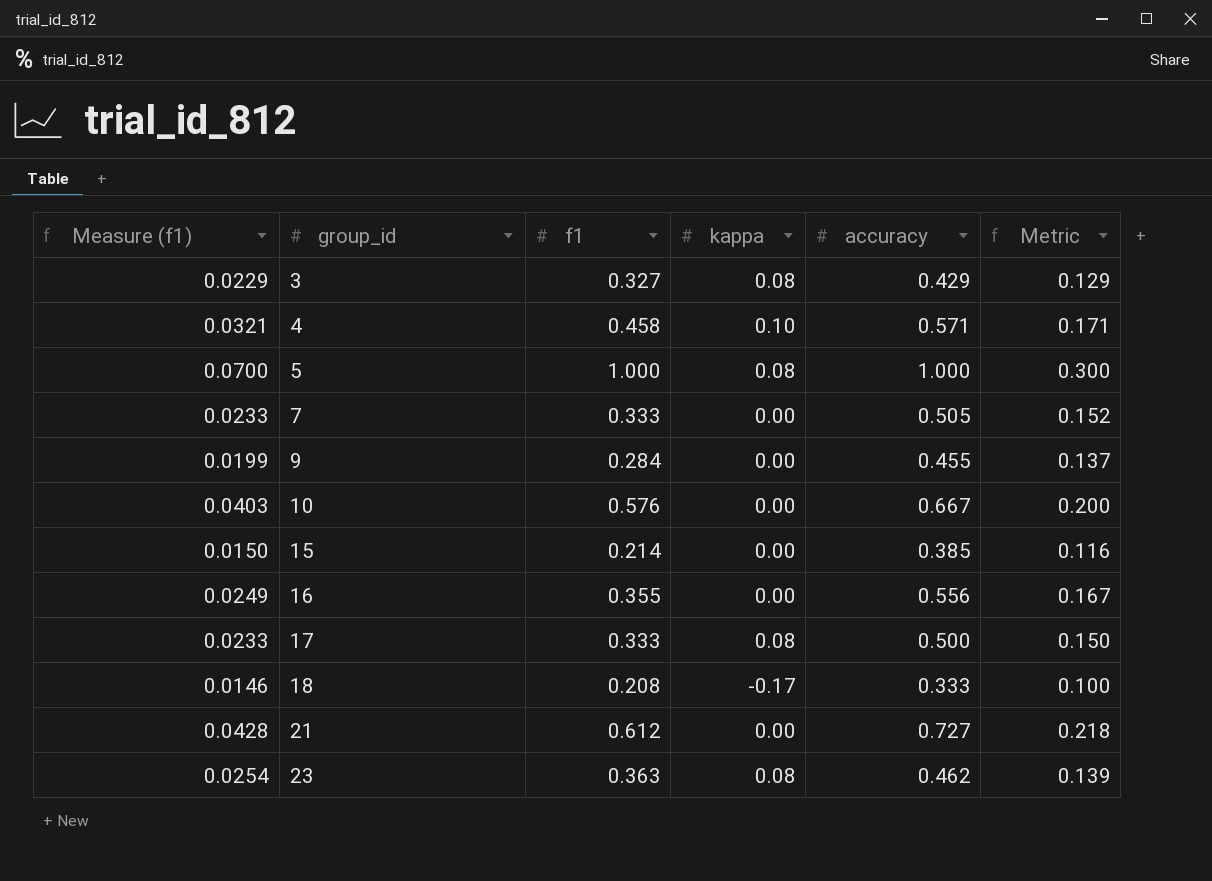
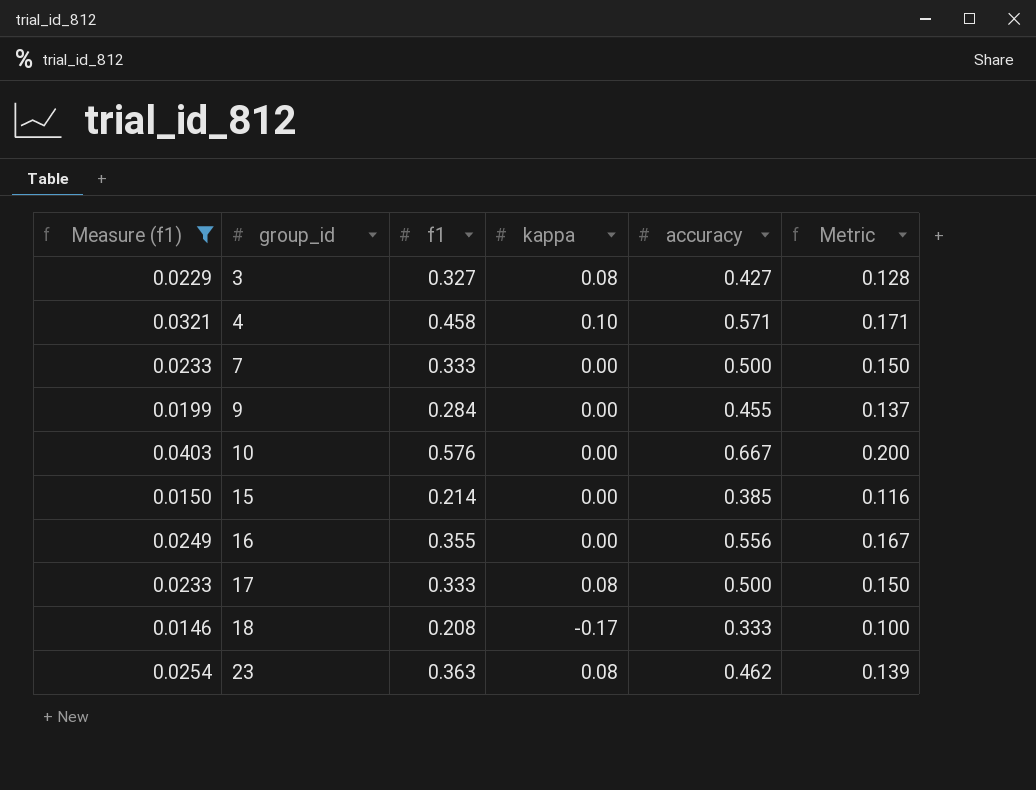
filter: none -> Measure (f1) <= 0.0403
3 | accuracy: 0.429 -> 0.427
3 | Metric: 0.129 -> 0.128
7 | accuracy: 0.505 -> 0.500
7 | Metric: 0.152 -> 0.150

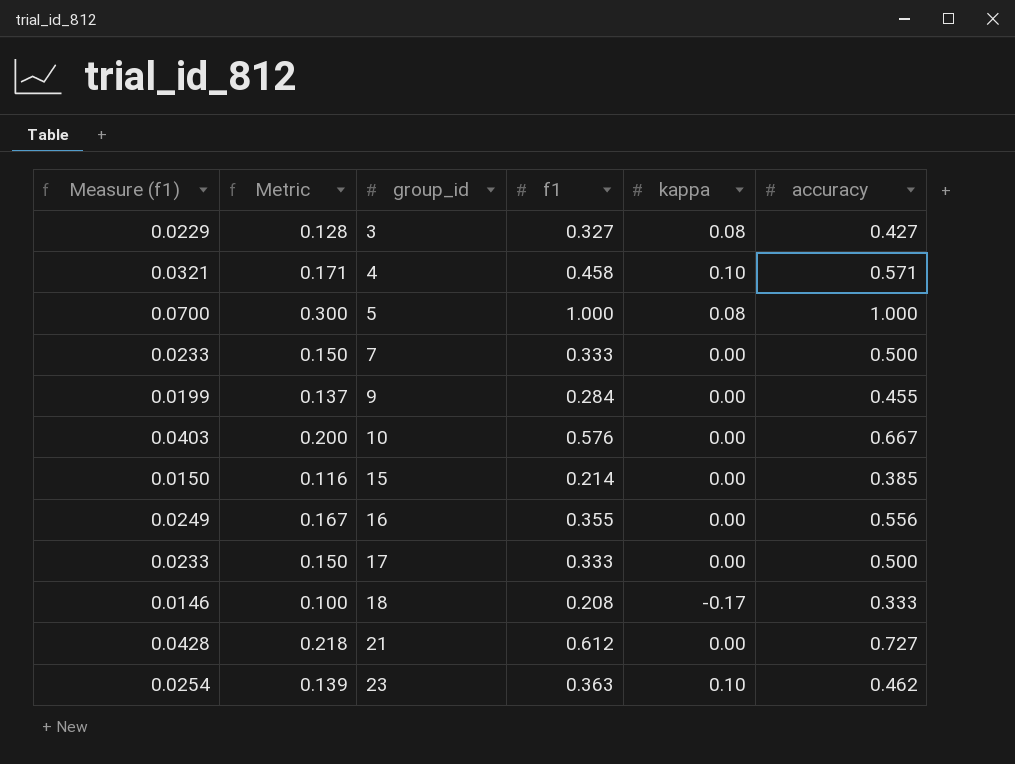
filter: Measure (f1) <= 0.0403 -> none
column Metric | position: 6 -> 2
17 | kappa: 0.08 -> 0.00
23 | kappa: 0.08 -> 0.10

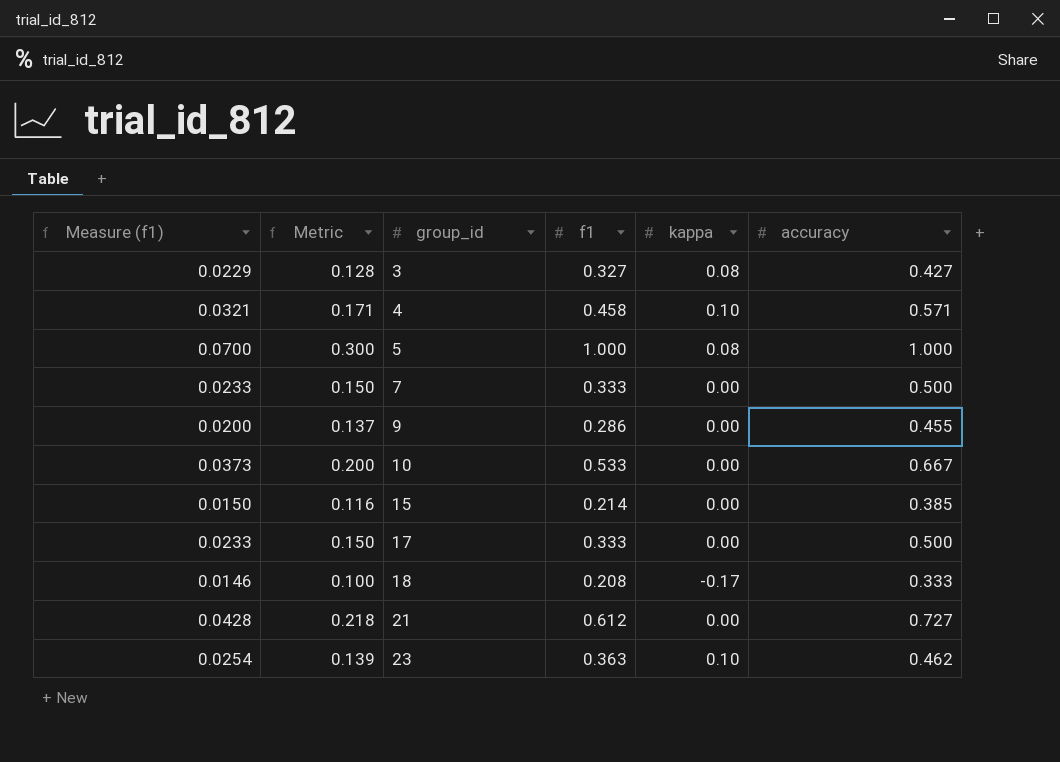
row 16: 0.0249 | 0.167 | 0.355 | 0.00 | 0.556 -> none
9 | Measure (f1): 0.0199 -> 0.0200
9 | f1: 0.284 -> 0.286
10 | Measure (f1): 0.0403 -> 0.0373
10 | f1: 0.576 -> 0.533

